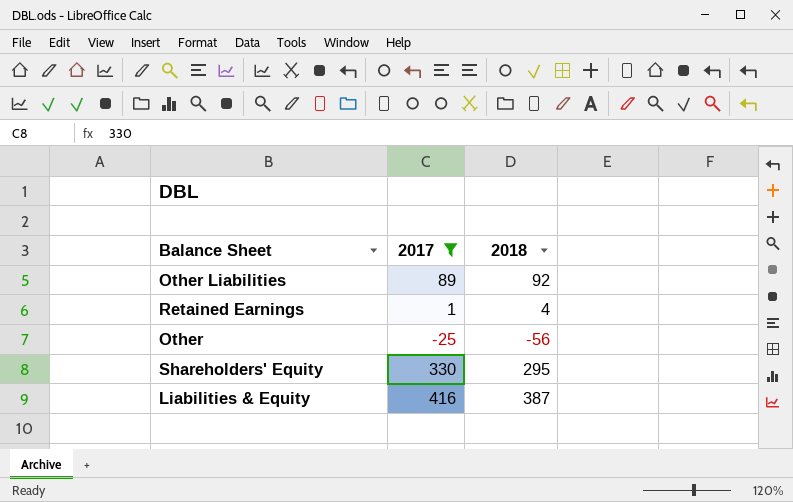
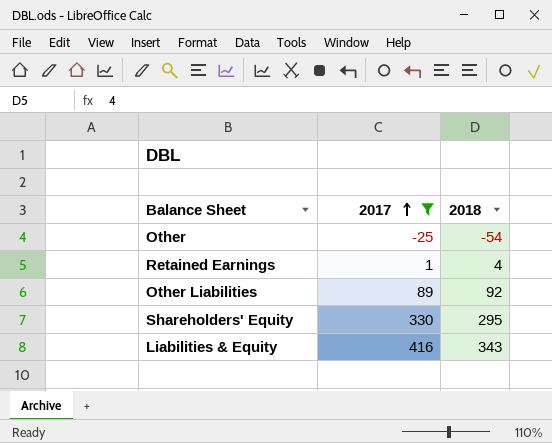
row order: none -> 2017 ascending
Other | 2018: -56 -> -54
Liabilities & Equity | 2018: 387 -> 343

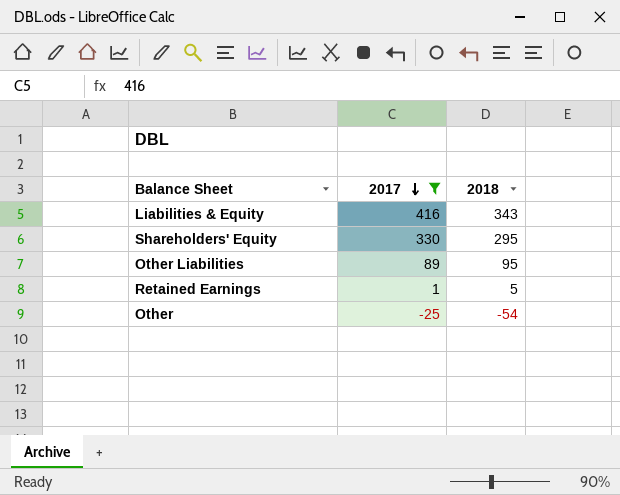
row order: 2017 ascending -> 2017 descending
Other Liabilities | 2018: 92 -> 95
Retained Earnings | 2018: 4 -> 5

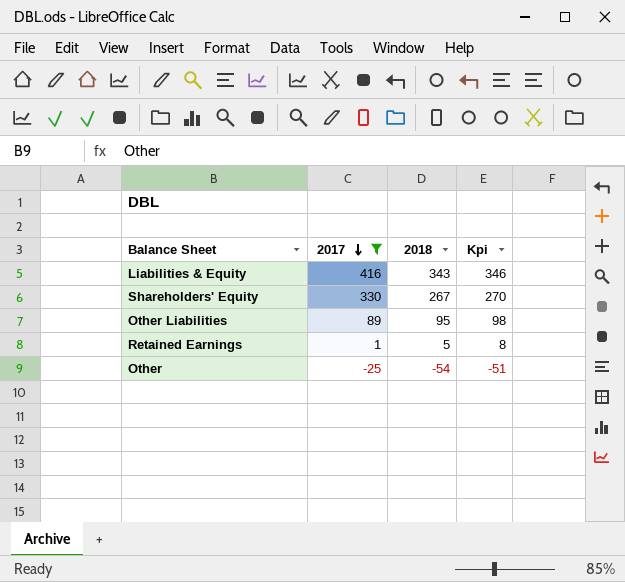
column Kpi | formula: none -> [2018] + 3
Shareholders' Equity | 2018: 295 -> 267

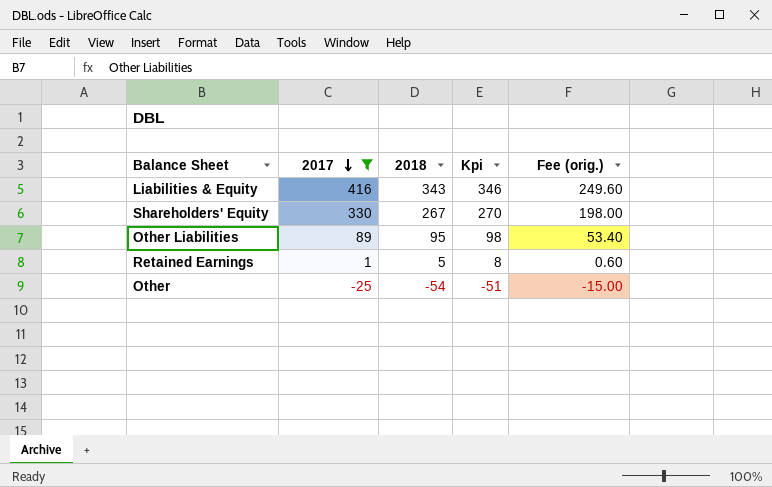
column Fee (orig.) | formula: none -> [2017] * 0.6

